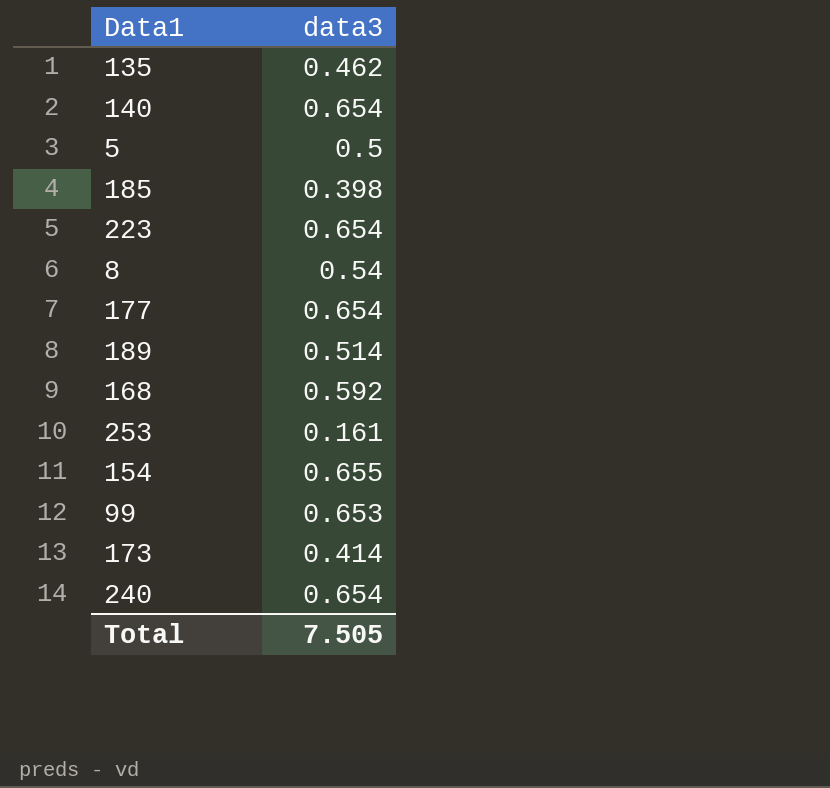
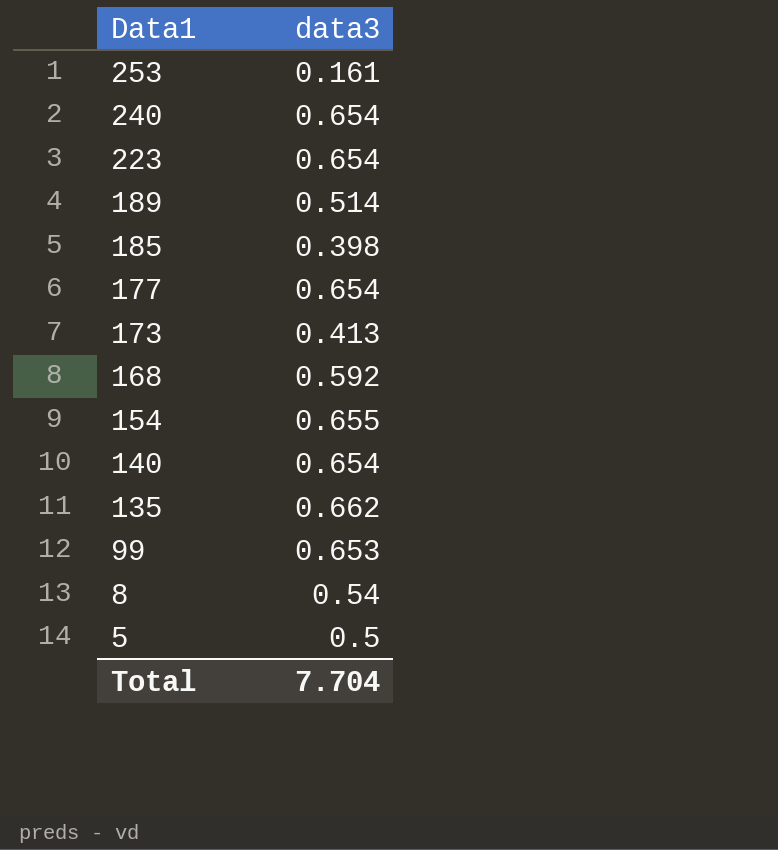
row order: none -> Data1 descending
173 | data3: 0.414 -> 0.413
135 | data3: 0.462 -> 0.662
Total | data3: 7.505 -> 7.704

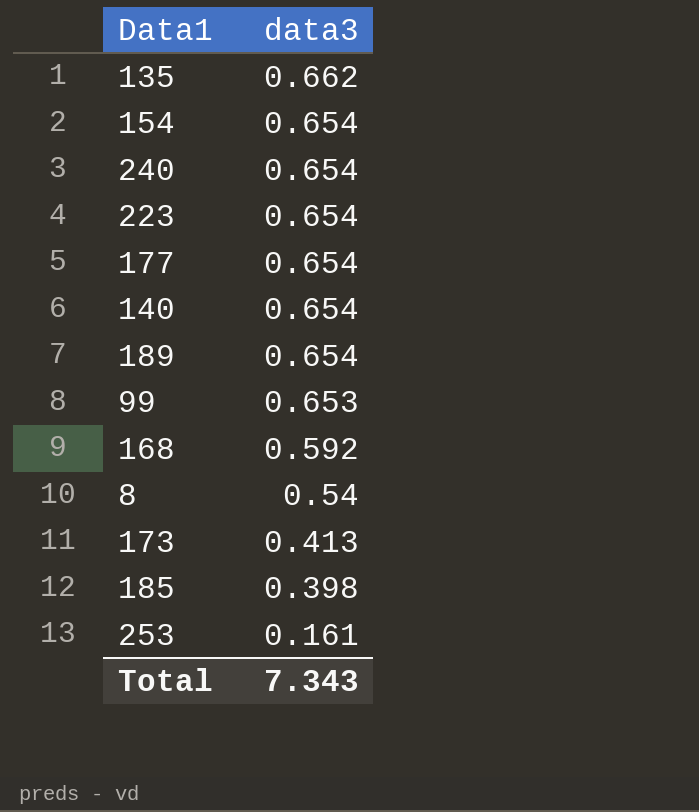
row order: Data1 descending -> data3 descending
row 5: 0.5 -> none
154 | data3: 0.655 -> 0.654
189 | data3: 0.514 -> 0.654
Total | data3: 7.704 -> 7.343

